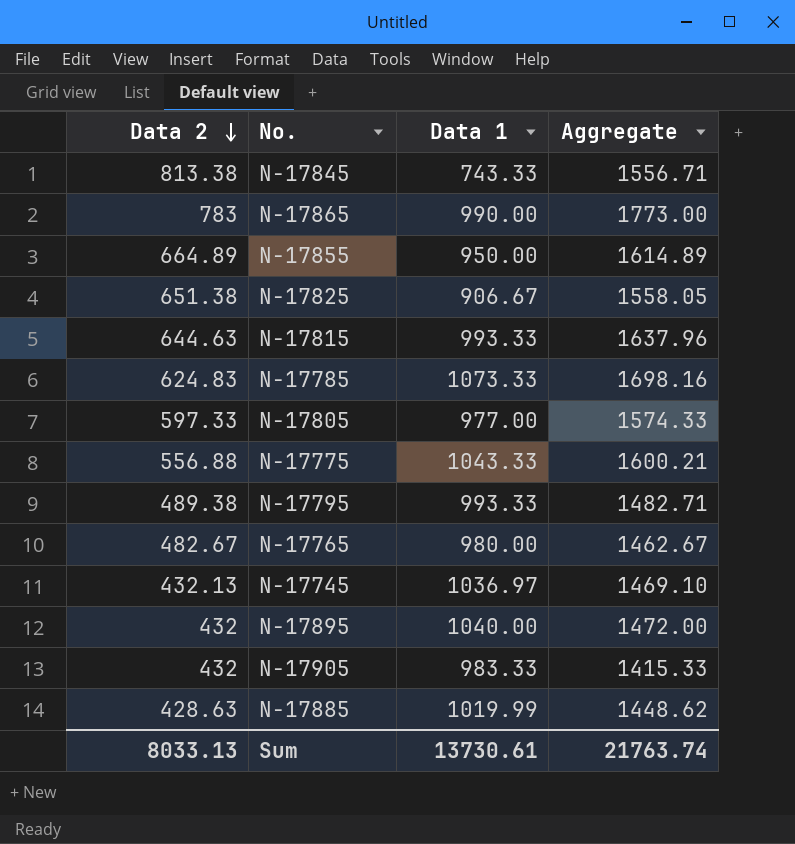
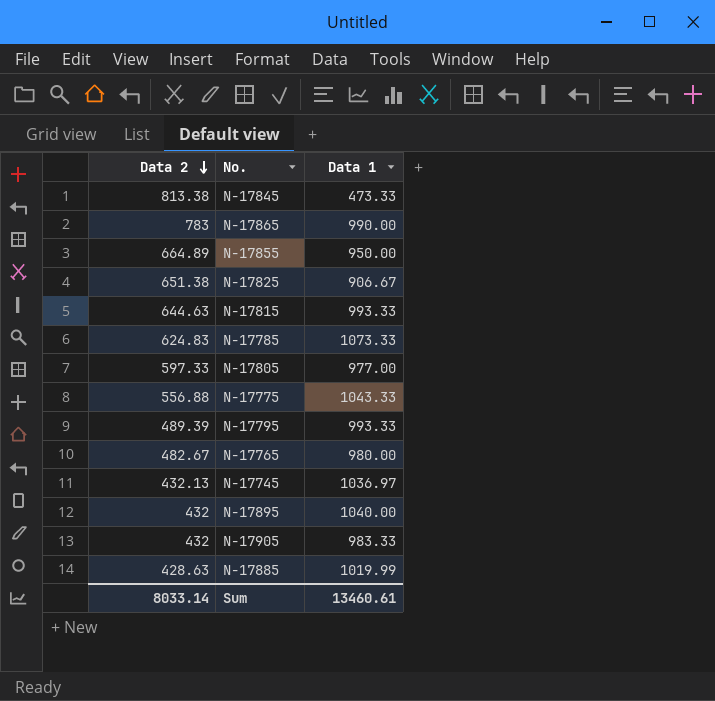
column Aggregate | formula: [Data 2] + [Data 1] -> none
N-17845 | Data 1: 743.33 -> 473.33
N-17795 | Data 2: 489.38 -> 489.39
Sum | Data 2: 8033.13 -> 8033.14
Sum | Data 1: 13730.61 -> 13460.61

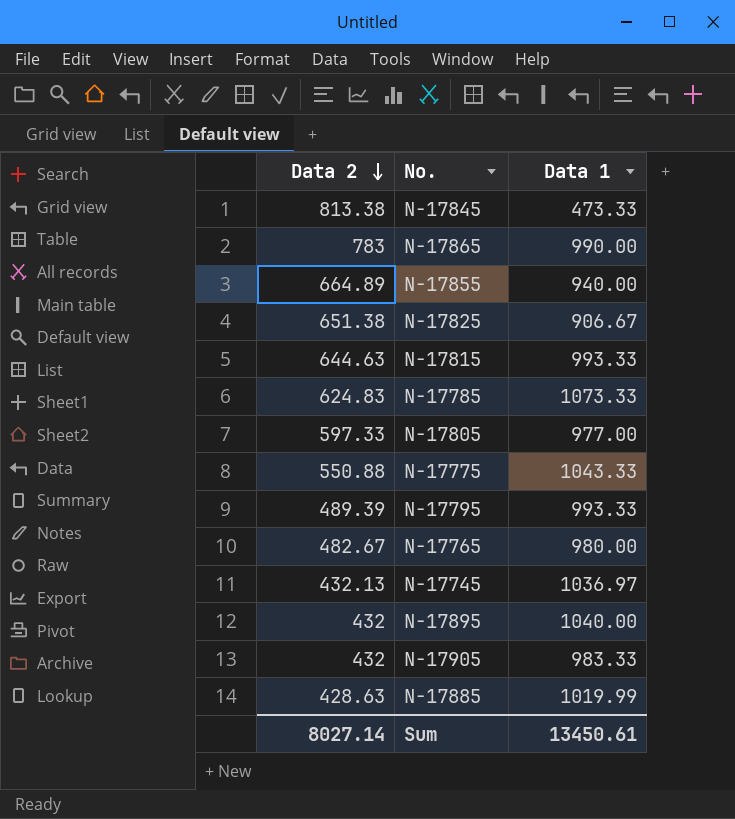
N-17855 | Data 1: 950.00 -> 940.00
N-17775 | Data 2: 556.88 -> 550.88
Sum | Data 2: 8033.14 -> 8027.14
Sum | Data 1: 13460.61 -> 13450.61

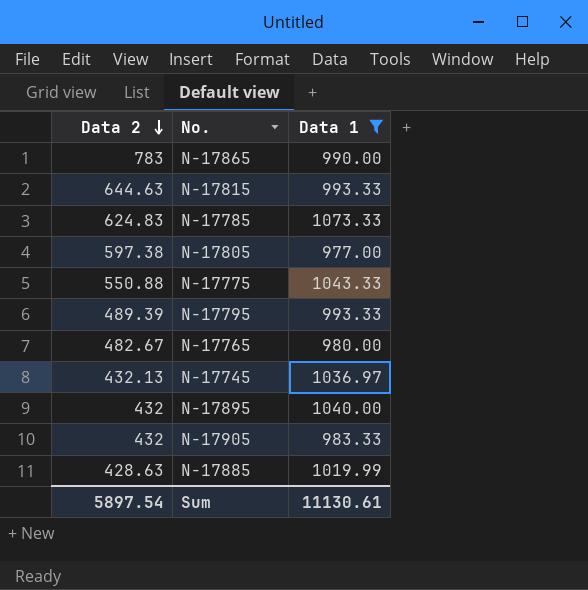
filter: none -> Data 1 >= 977.00
N-17805 | Data 2: 597.33 -> 597.38
Sum | Data 2: 8027.14 -> 5897.54
Sum | Data 1: 13450.61 -> 11130.61

